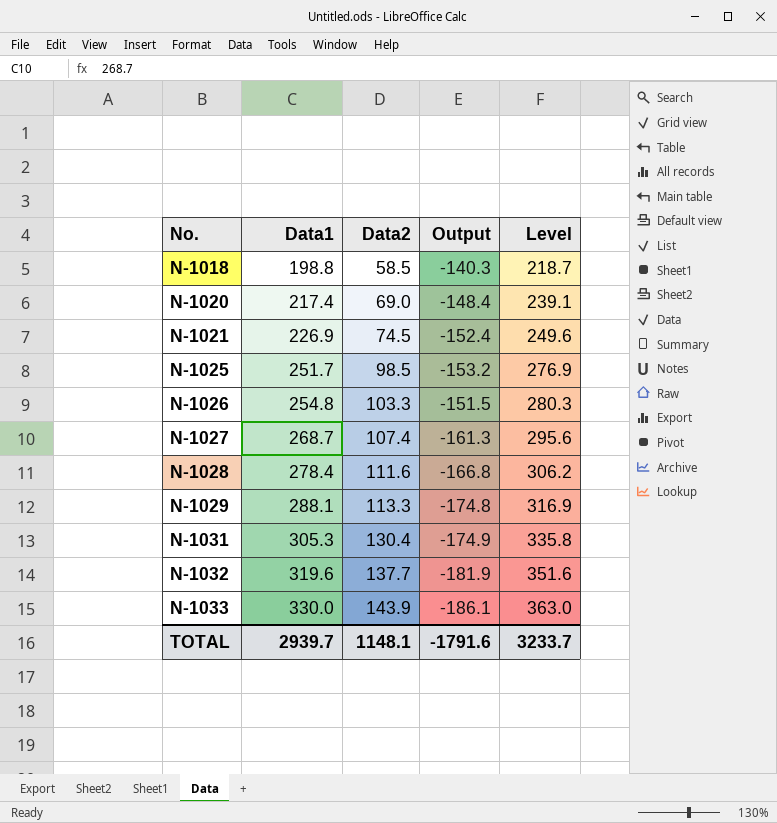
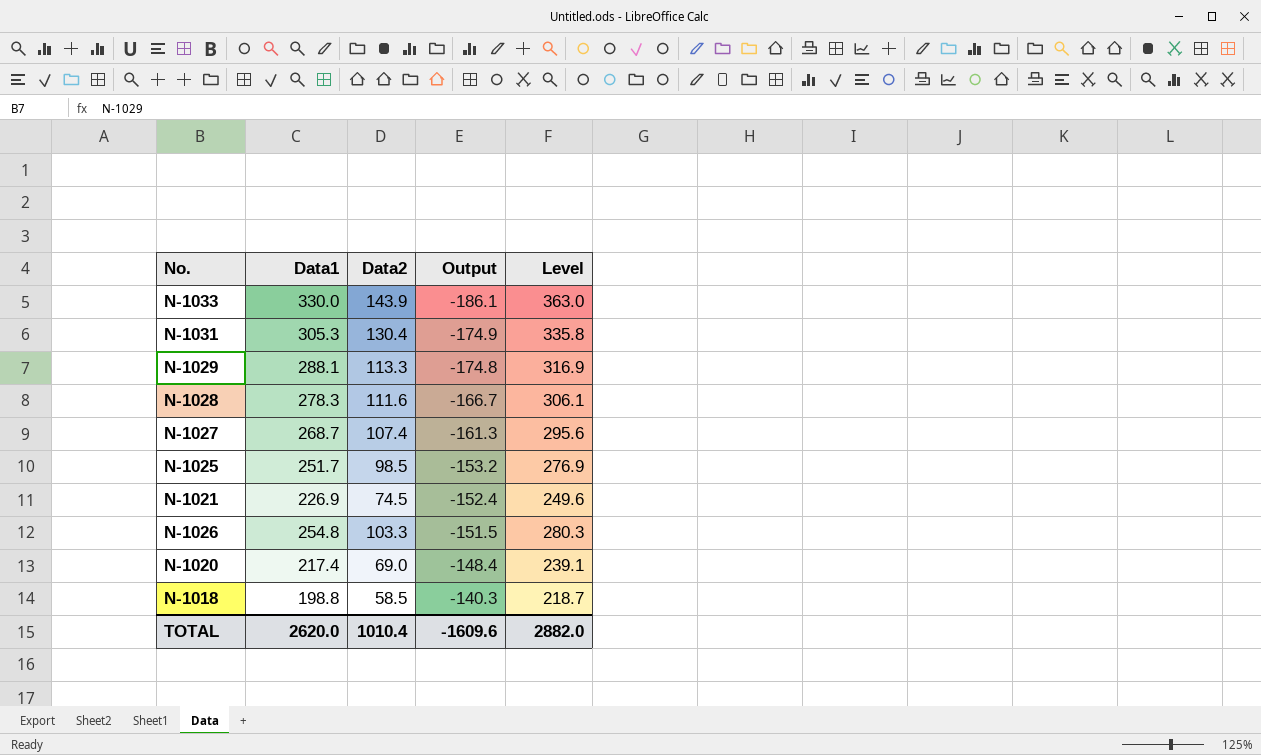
row order: No. ascending -> Output ascending
row N-1032: 319.6 | 137.7 | -181.9 | 351.6 -> none
N-1028 | Data1: 278.4 -> 278.3
N-1028 | Output: -166.8 -> -166.7
N-1028 | Level: 306.2 -> 306.1
TOTAL | Data1: 2939.7 -> 2620.0
TOTAL | Data2: 1148.1 -> 1010.4
TOTAL | Output: -1791.6 -> -1609.6
TOTAL | Level: 3233.7 -> 2882.0

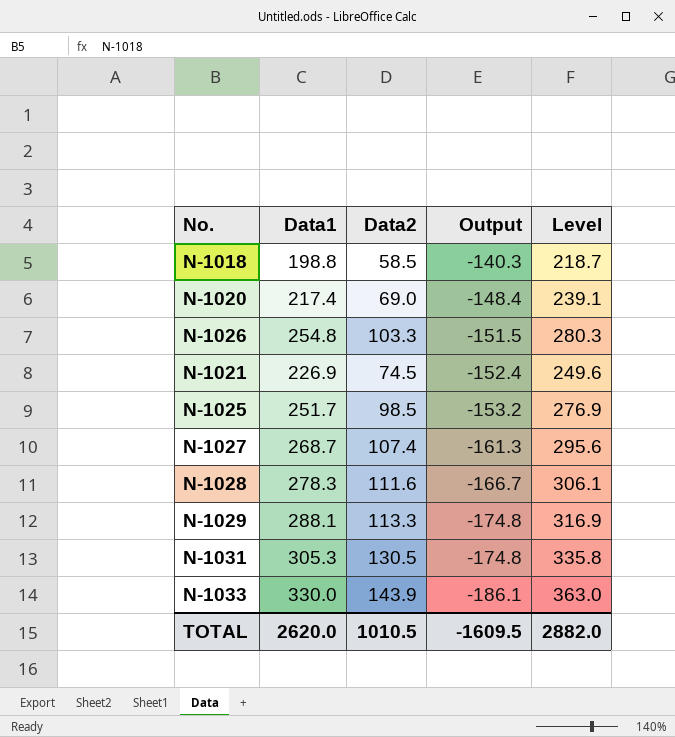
row order: Output ascending -> Output descending
N-1031 | Data2: 130.4 -> 130.5
N-1031 | Output: -174.9 -> -174.8
TOTAL | Data2: 1010.4 -> 1010.5
TOTAL | Output: -1609.6 -> -1609.5

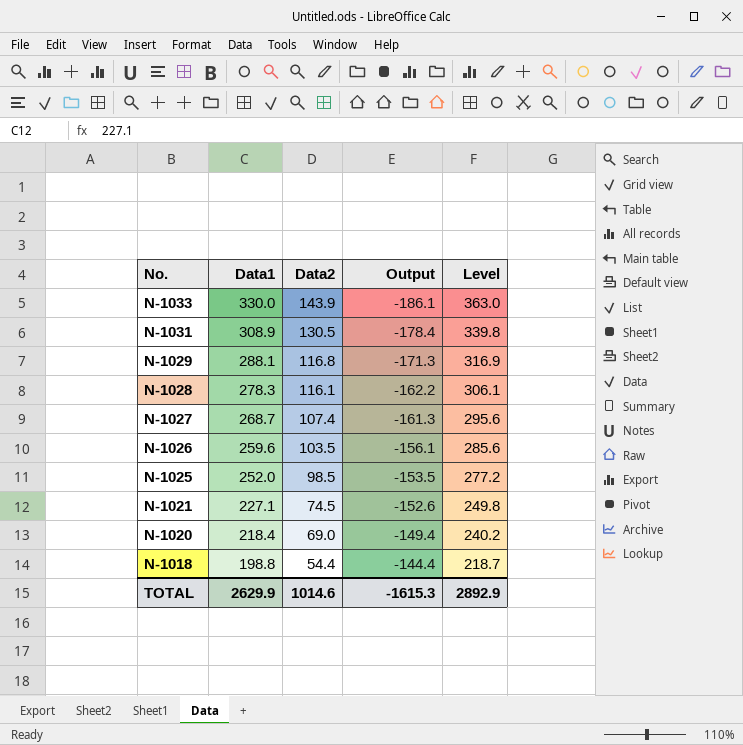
row order: Output descending -> No. descending
N-1031 | Data1: 305.3 -> 308.9
N-1031 | Output: -174.8 -> -178.4
N-1031 | Level: 335.8 -> 339.8
N-1029 | Data2: 113.3 -> 116.8
N-1029 | Output: -174.8 -> -171.3
N-1028 | Data2: 111.6 -> 116.1
N-1028 | Output: -166.7 -> -162.2
N-1026 | Data1: 254.8 -> 259.6
N-1026 | Data2: 103.3 -> 103.5
N-1026 | Output: -151.5 -> -156.1
N-1026 | Level: 280.3 -> 285.6
N-1025 | Data1: 251.7 -> 252.0
N-1025 | Output: -153.2 -> -153.5
N-1025 | Level: 276.9 -> 277.2
N-1021 | Data1: 226.9 -> 227.1
N-1021 | Output: -152.4 -> -152.6
N-1021 | Level: 249.6 -> 249.8
N-1020 | Data1: 217.4 -> 218.4
N-1020 | Output: -148.4 -> -149.4
N-1020 | Level: 239.1 -> 240.2
N-1018 | Data2: 58.5 -> 54.4
N-1018 | Output: -140.3 -> -144.4
TOTAL | Data1: 2620.0 -> 2629.9
TOTAL | Data2: 1010.5 -> 1014.6
TOTAL | Output: -1609.5 -> -1615.3
TOTAL | Level: 2882.0 -> 2892.9

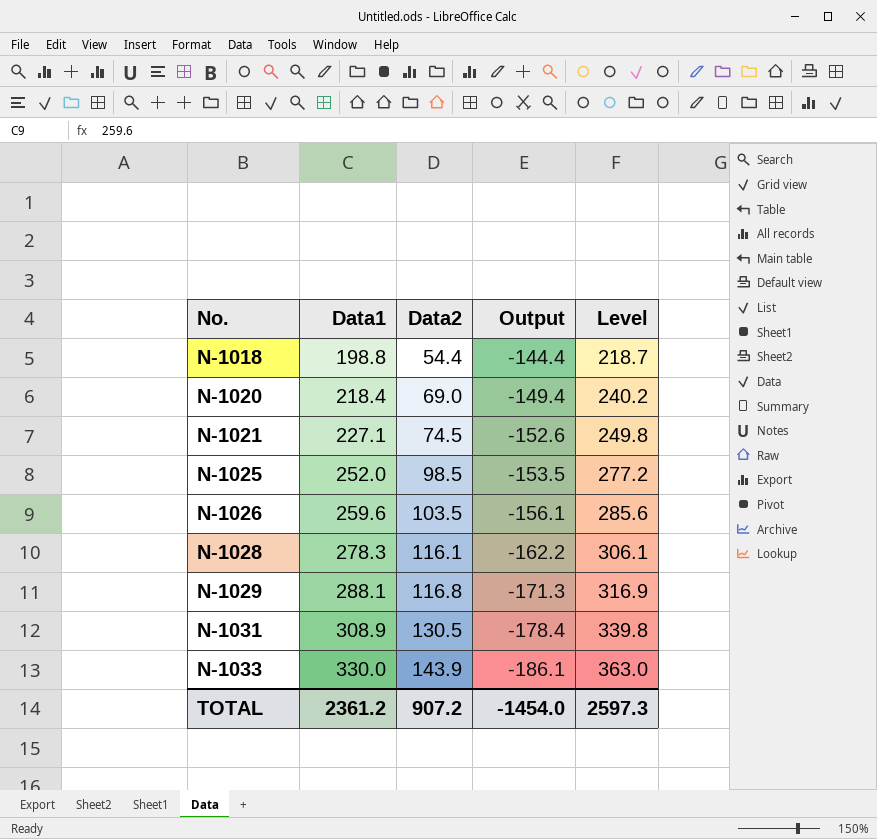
row order: No. descending -> No. ascending
row N-1027: 268.7 | 107.4 | -161.3 | 295.6 -> none
TOTAL | Data1: 2629.9 -> 2361.2
TOTAL | Data2: 1014.6 -> 907.2
TOTAL | Output: -1615.3 -> -1454.0
TOTAL | Level: 2892.9 -> 2597.3

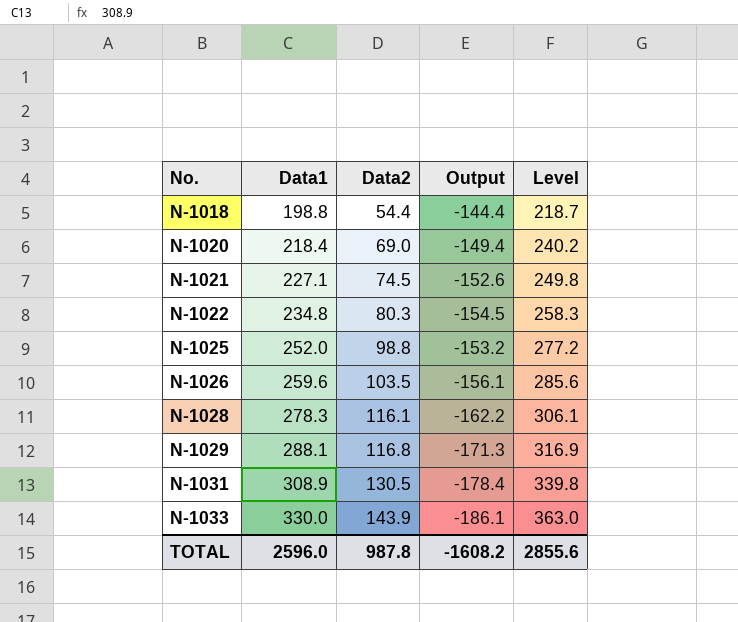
row N-1022: none -> 234.8 | 80.3 | -154.5 | 258.3
N-1025 | Data2: 98.5 -> 98.8
N-1025 | Output: -153.5 -> -153.2
TOTAL | Data1: 2361.2 -> 2596.0
TOTAL | Data2: 907.2 -> 987.8
TOTAL | Output: -1454.0 -> -1608.2
TOTAL | Level: 2597.3 -> 2855.6

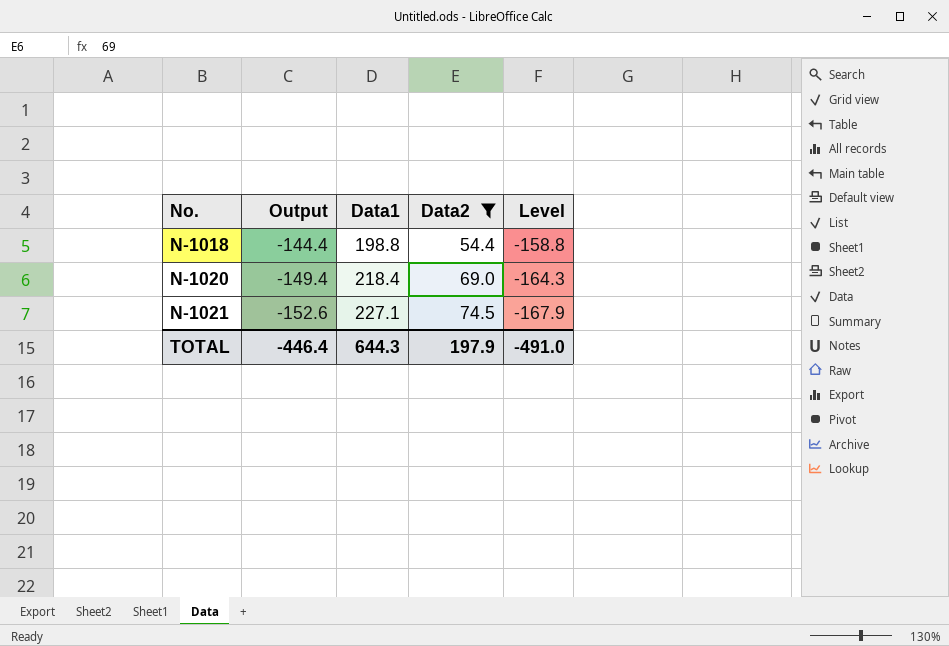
filter: none -> Data2 <= 74.5
column Output | position: 4 -> 2
column Level | formula: [Data1] * 1.1 -> [Output] * 1.1
TOTAL | Output: -1608.2 -> -446.4
TOTAL | Data1: 2596.0 -> 644.3
TOTAL | Data2: 987.8 -> 197.9
TOTAL | Level: 2855.6 -> -491.0

